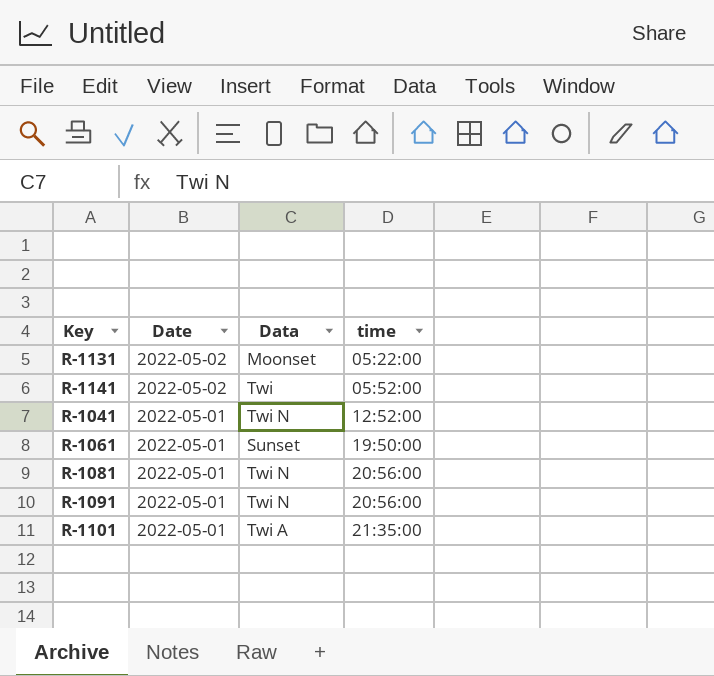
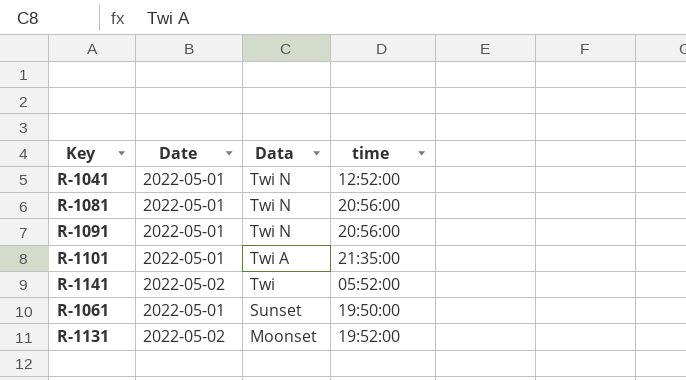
row order: Date descending -> Data descending
R-1131 | time: 05:22:00 -> 19:52:00

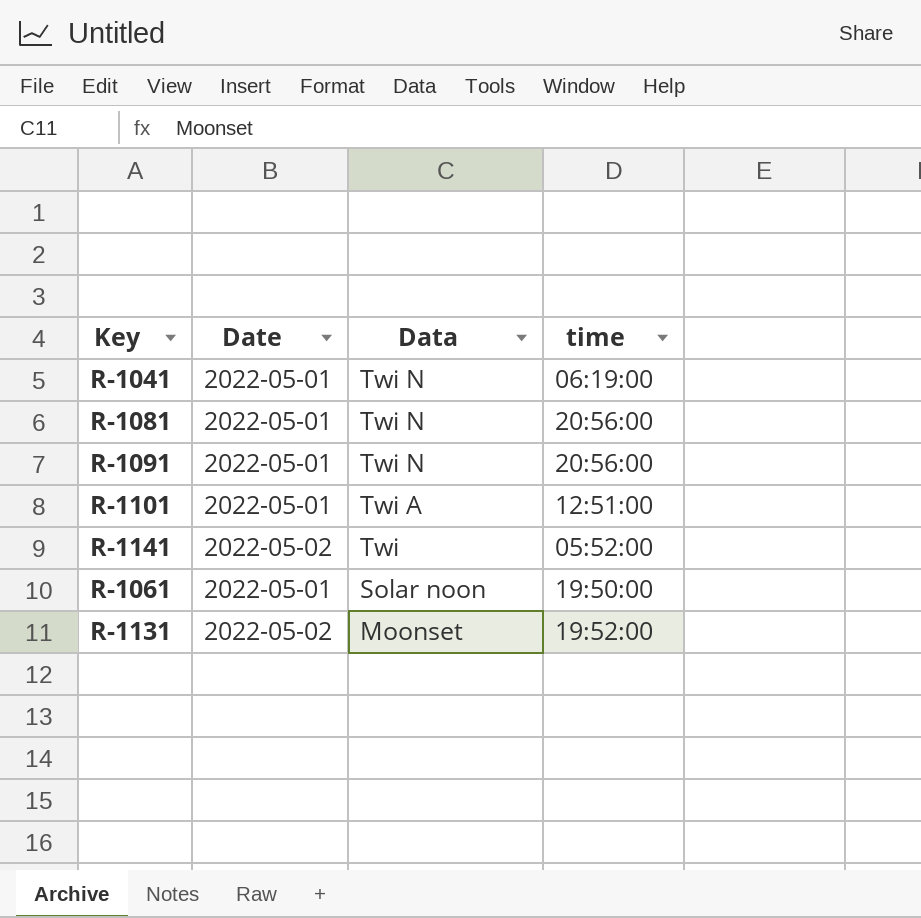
R-1041 | time: 12:52:00 -> 06:19:00
R-1101 | time: 21:35:00 -> 12:51:00
R-1061 | Data: Sunset -> Solar noon

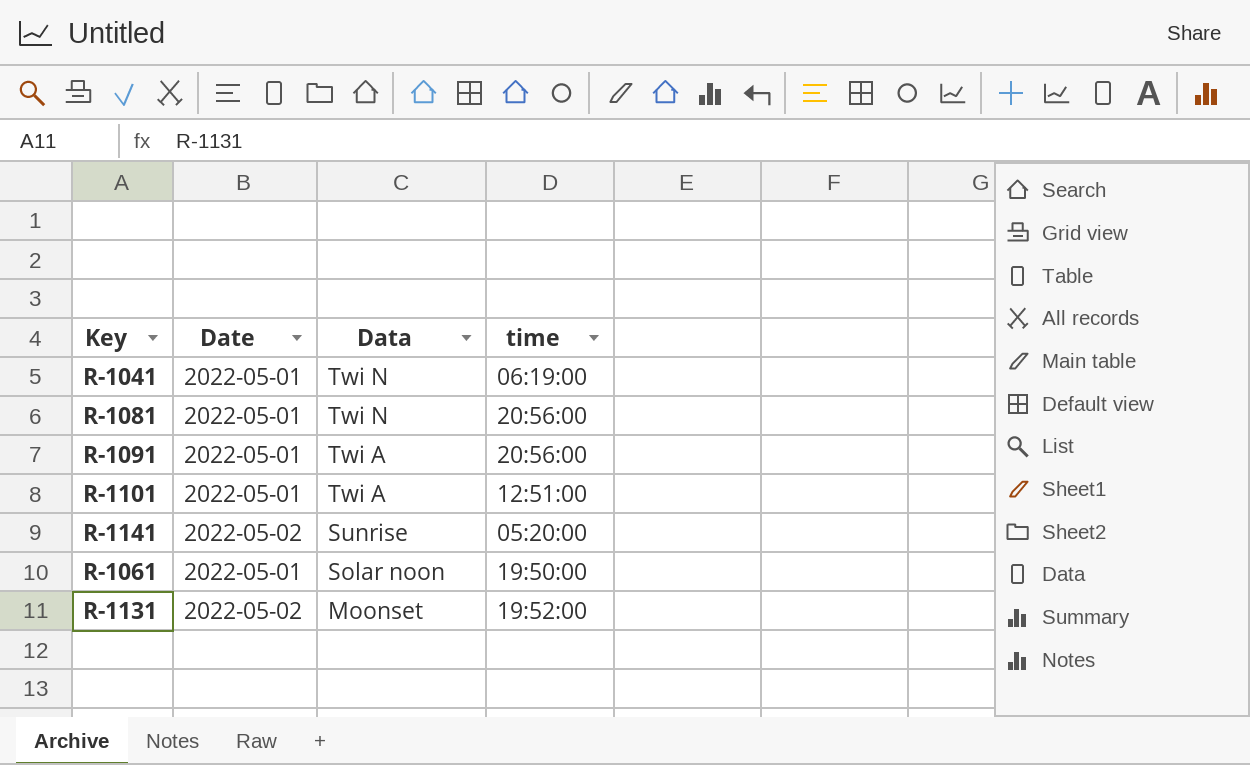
R-1091 | Data: Twi N -> Twi A
R-1141 | Data: Twi -> Sunrise
R-1141 | time: 05:52:00 -> 05:20:00

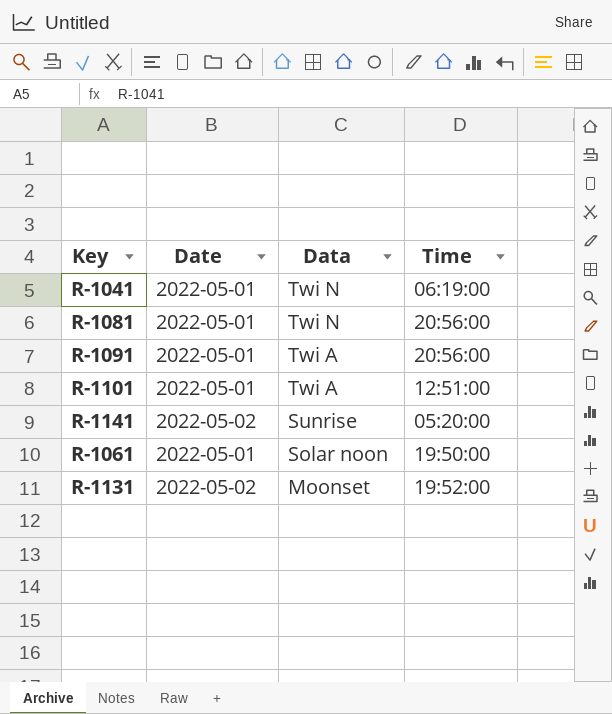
column name: time -> Time

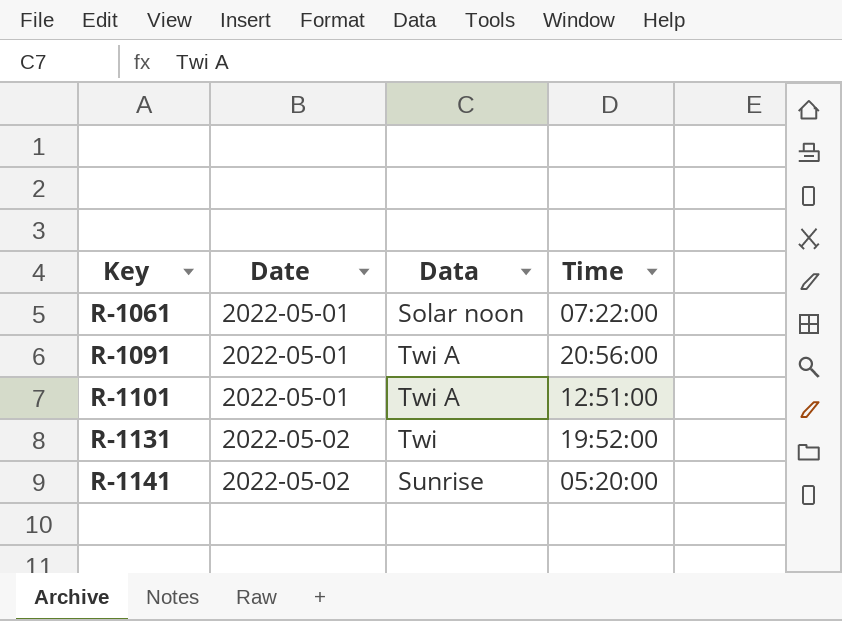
row order: Data descending -> Key ascending
row R-1041: 2022-05-01 | Twi N | 06:19:00 -> none
row R-1081: 2022-05-01 | Twi N | 20:56:00 -> none
R-1061 | Time: 19:50:00 -> 07:22:00
R-1131 | Data: Moonset -> Twi

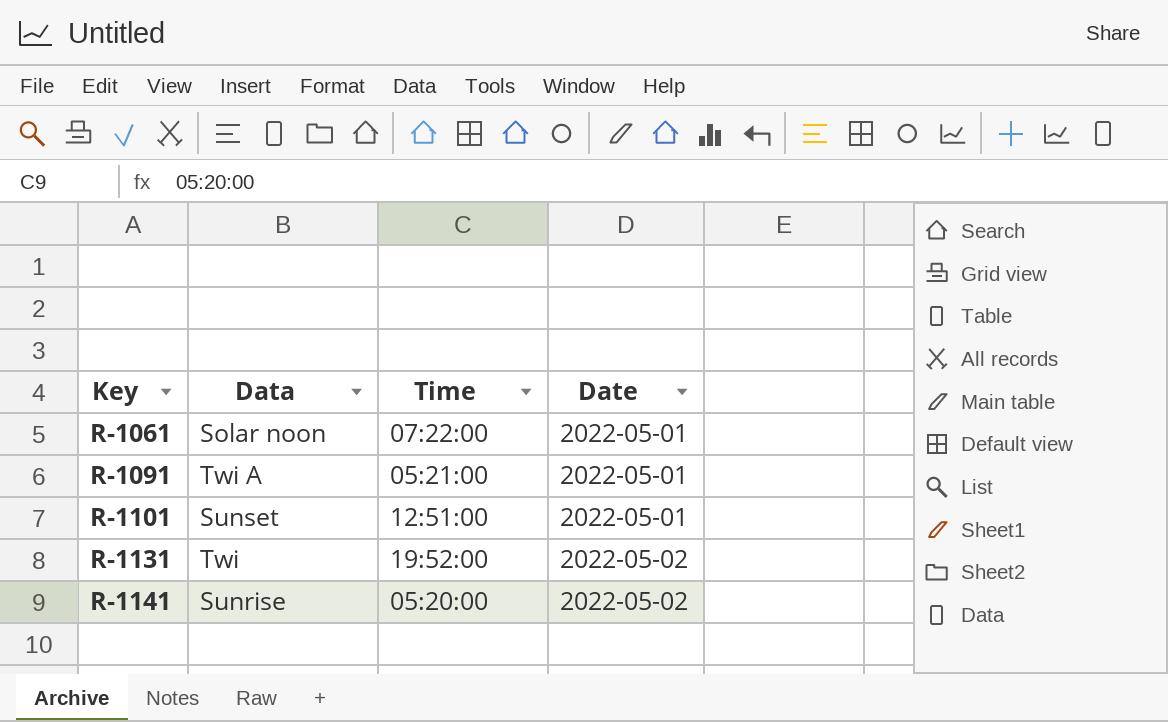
column Date | position: 2 -> 4
R-1091 | Time: 20:56:00 -> 05:21:00
R-1101 | Data: Twi A -> Sunset

